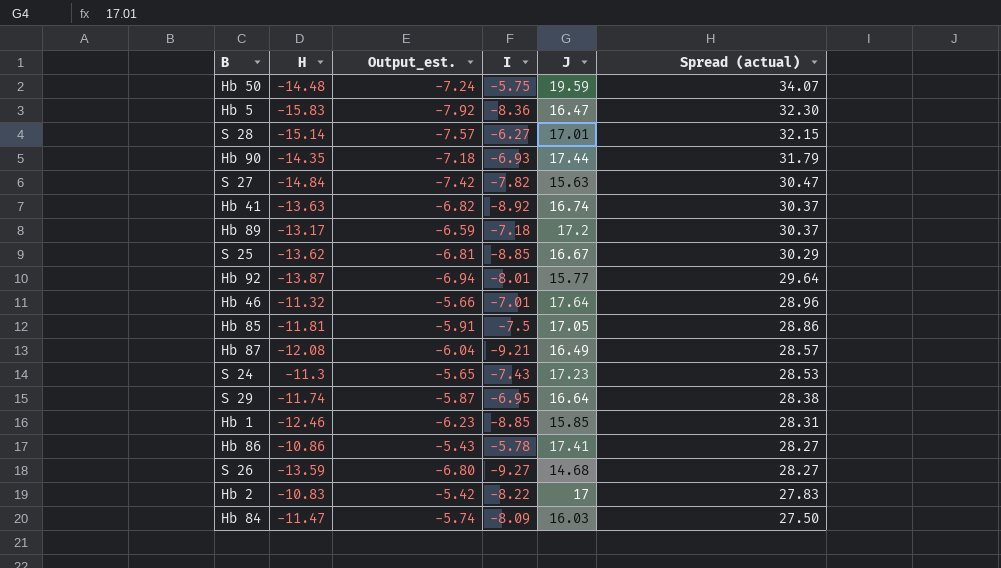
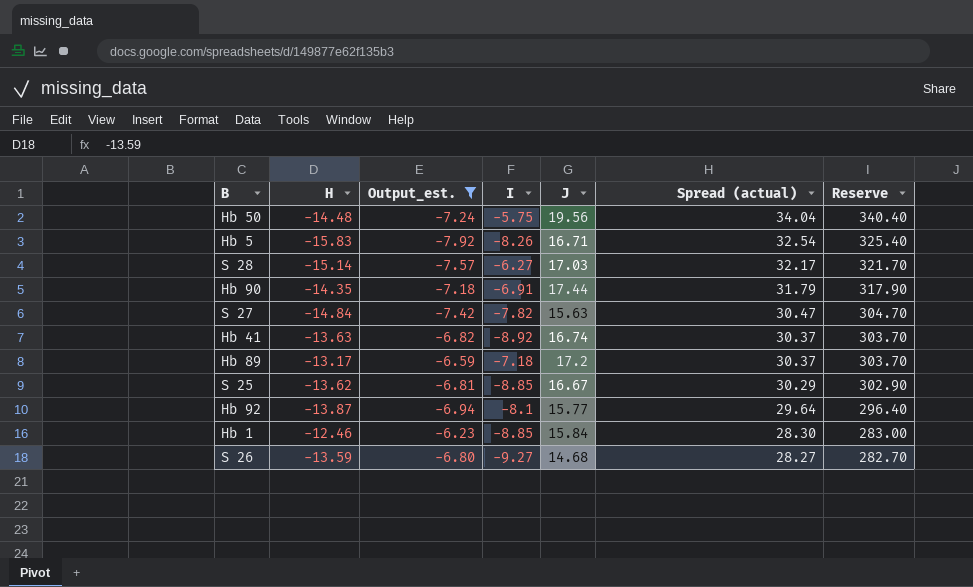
filter: none -> Output_est. <= -6.23
column Reserve | formula: none -> [Spread (actual)] * 10
Hb 50 | J: 19.59 -> 19.56
Hb 50 | Spread (actual): 34.07 -> 34.04
Hb 5 | I: -8.36 -> -8.26
Hb 5 | J: 16.47 -> 16.71
Hb 5 | Spread (actual): 32.30 -> 32.54
S 28 | J: 17.01 -> 17.03
S 28 | Spread (actual): 32.15 -> 32.17
Hb 90 | I: -6.93 -> -6.91
Hb 92 | I: -8.01 -> -8.1
Hb 1 | J: 15.85 -> 15.84
Hb 1 | Spread (actual): 28.31 -> 28.30

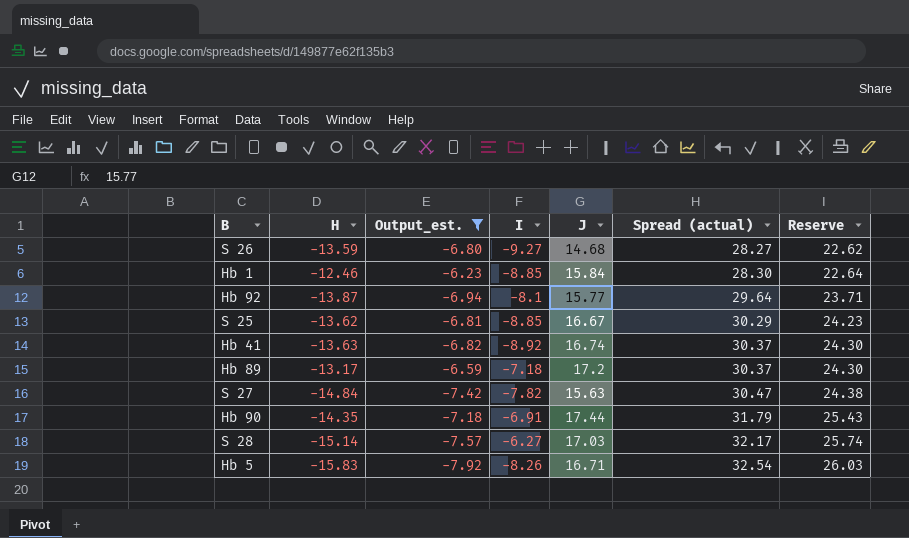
row order: Spread (actual) descending -> Spread (actual) ascending
column Reserve | formula: [Spread (actual)] * 10 -> [Spread (actual)] * 0.8
row Hb 50: -14.48 | -7.24 | -5.75 | 19.56 | 34.04 | 340.40 -> none

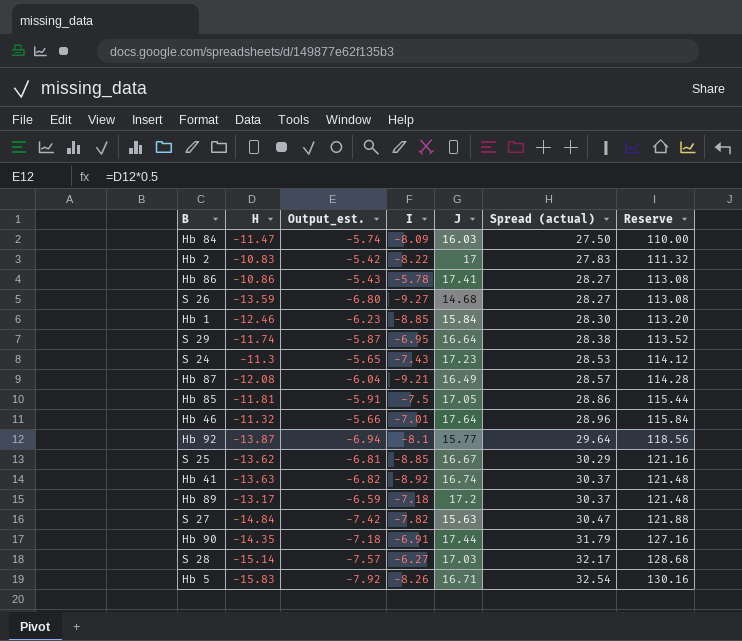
filter: Output_est. <= -6.23 -> none
column Reserve | formula: [Spread (actual)] * 0.8 -> [Spread (actual)] * 4

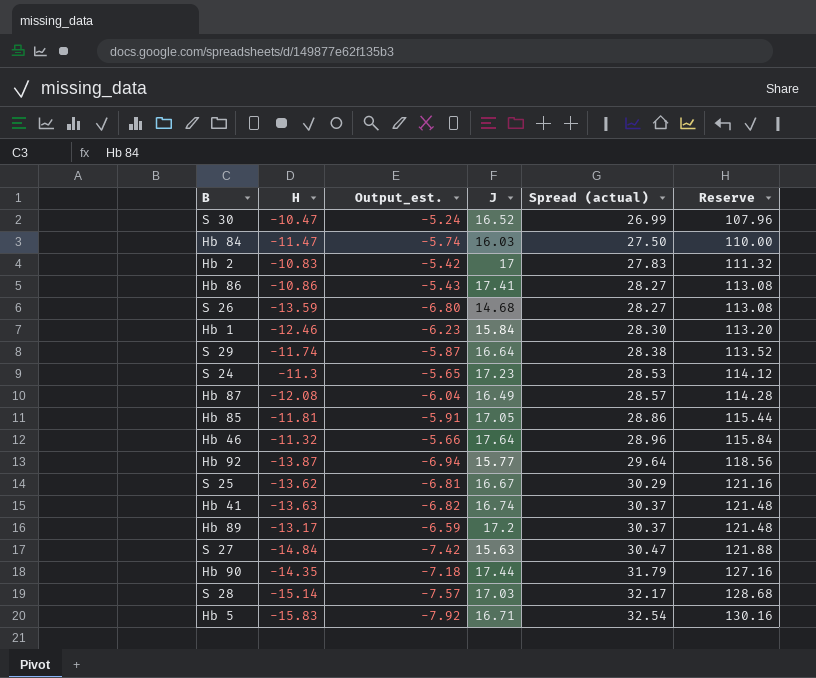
column I | position: 4 -> none
row S 30: none -> -10.47 | -5.24 | 16.52 | 26.99 | 107.96

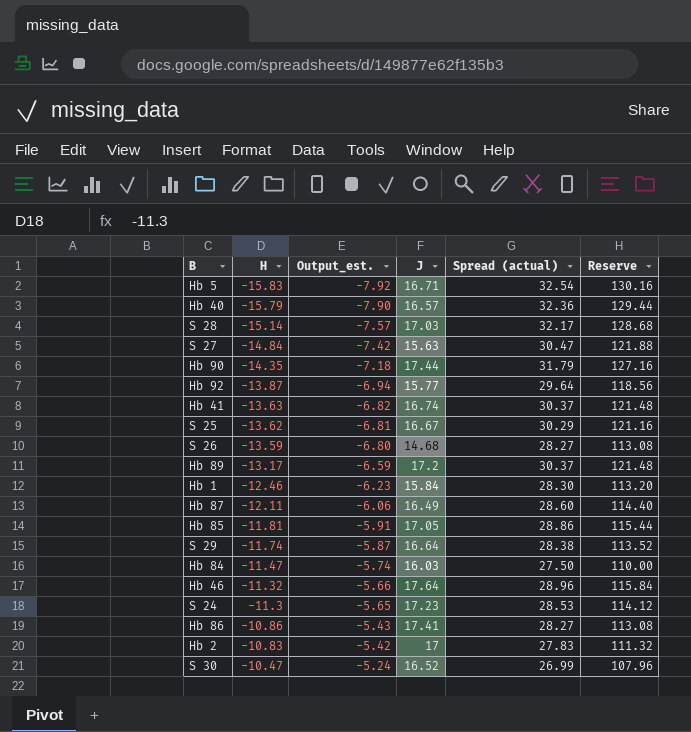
row order: Spread (actual) ascending -> H ascending
row Hb 40: none -> -15.79 | -7.90 | 16.57 | 32.36 | 129.44
Hb 87 | H: -12.08 -> -12.11
Hb 87 | Output_est.: -6.04 -> -6.06
Hb 87 | Spread (actual): 28.57 -> 28.60
Hb 87 | Reserve: 114.28 -> 114.40

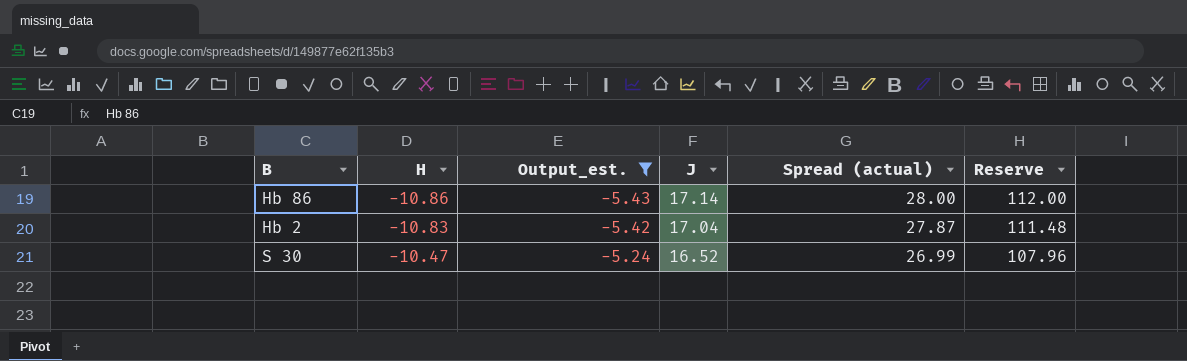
filter: none -> Output_est. >= -5.43
Hb 86 | J: 17.41 -> 17.14
Hb 86 | Spread (actual): 28.27 -> 28.00
Hb 86 | Reserve: 113.08 -> 112.00
Hb 2 | J: 17 -> 17.04
Hb 2 | Spread (actual): 27.83 -> 27.87
Hb 2 | Reserve: 111.32 -> 111.48

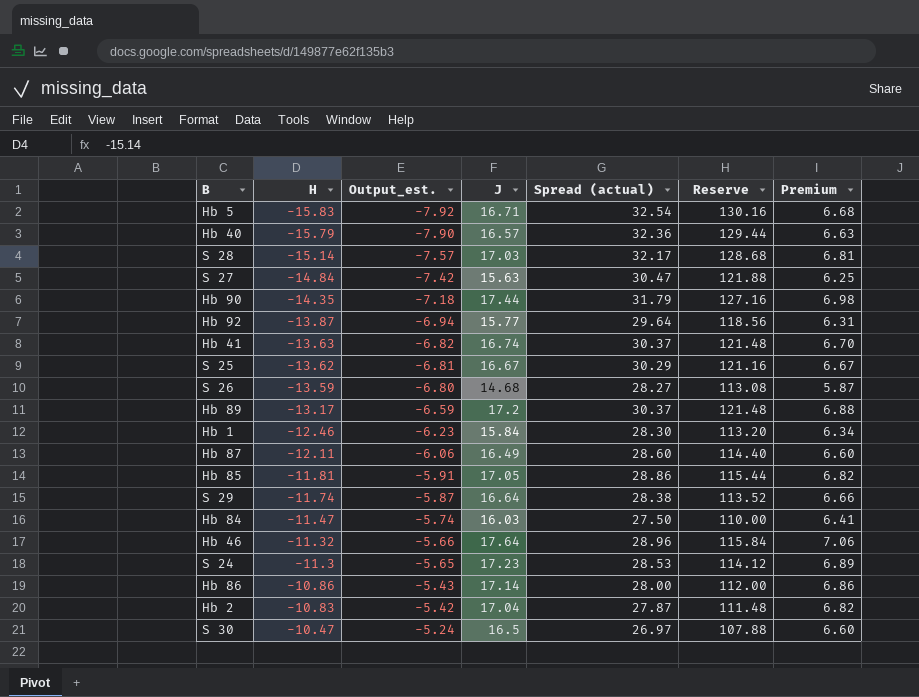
filter: Output_est. >= -5.43 -> none
column Premium | formula: none -> [J] * 0.4
S 30 | J: 16.52 -> 16.5
S 30 | Spread (actual): 26.99 -> 26.97
S 30 | Reserve: 107.96 -> 107.88

